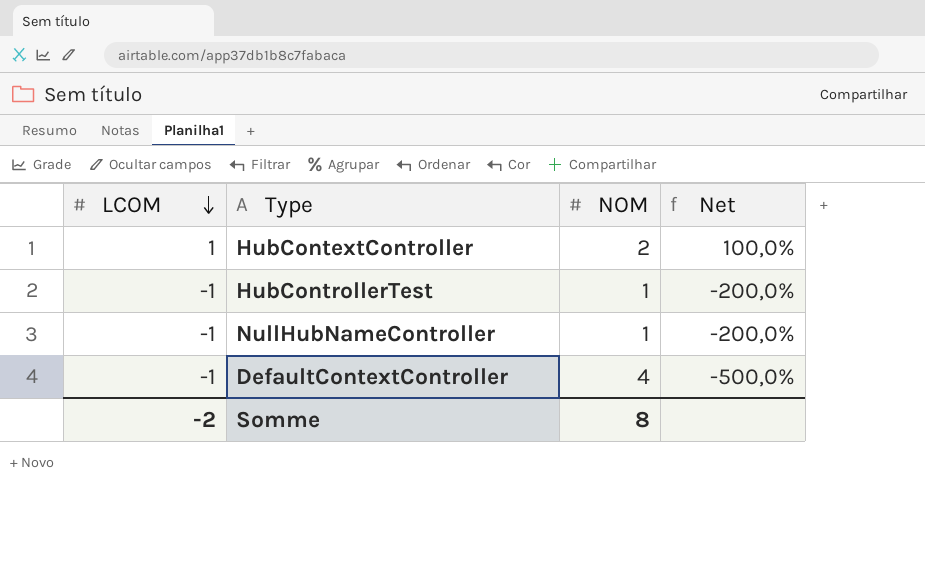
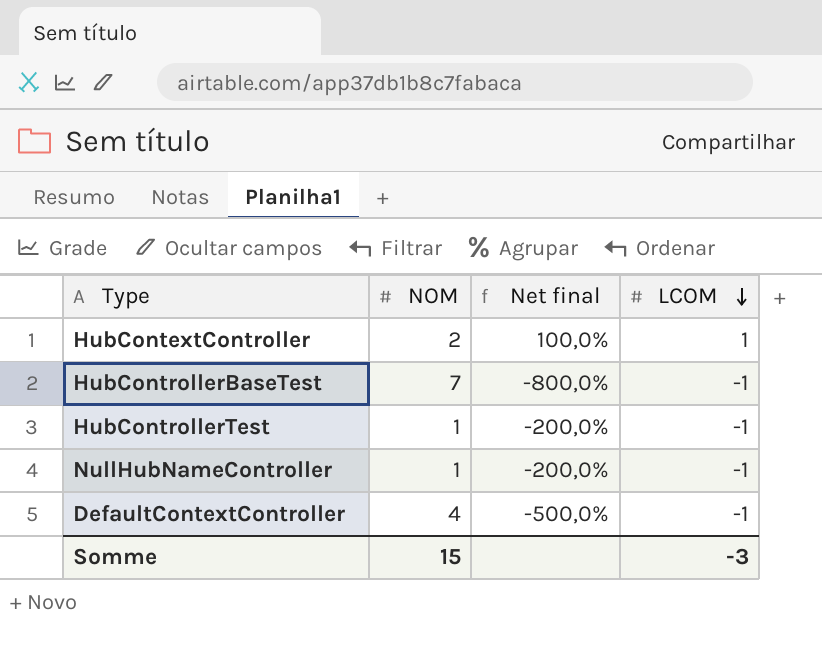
column name: Net -> Net final
column LCOM | position: 1 -> 4
row HubControllerBaseTest: none -> 7 | -800,0% | -1
Somme | NOM: 8 -> 15
Somme | LCOM: -2 -> -3

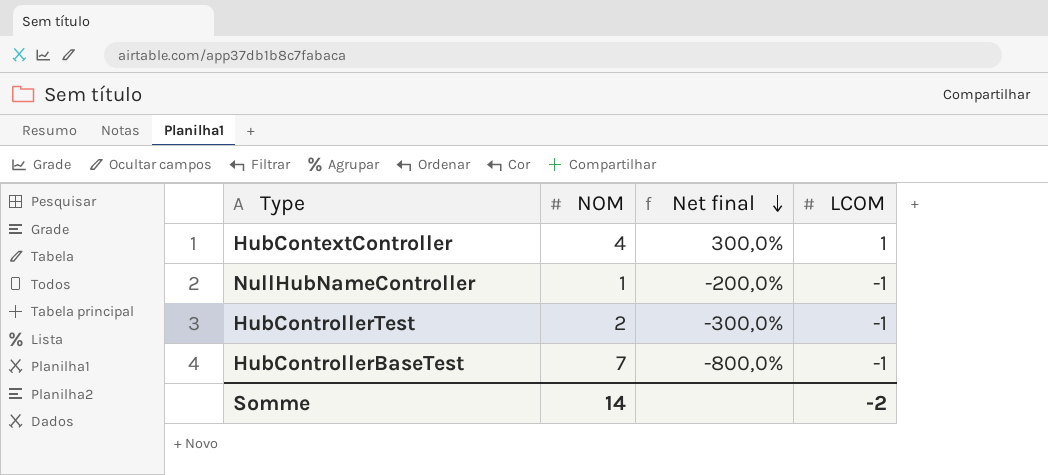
row order: LCOM descending -> Net final descending
row DefaultContextController: 4 | -500,0% | -1 -> none
HubContextController | NOM: 2 -> 4
HubContextController | Net final: 100,0% -> 300,0%
HubControllerTest | NOM: 1 -> 2
HubControllerTest | Net final: -200,0% -> -300,0%
Somme | NOM: 15 -> 14
Somme | LCOM: -3 -> -2

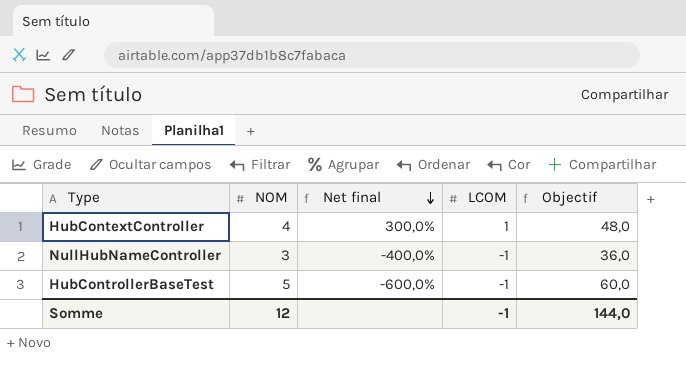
column Objectif | formula: none -> [NOM] * 12
row HubControllerTest: 2 | -300,0% | -1 -> none
NullHubNameController | NOM: 1 -> 3
NullHubNameController | Net final: -200,0% -> -400,0%
HubControllerBaseTest | NOM: 7 -> 5
HubControllerBaseTest | Net final: -800,0% -> -600,0%
Somme | NOM: 14 -> 12
Somme | LCOM: -2 -> -1

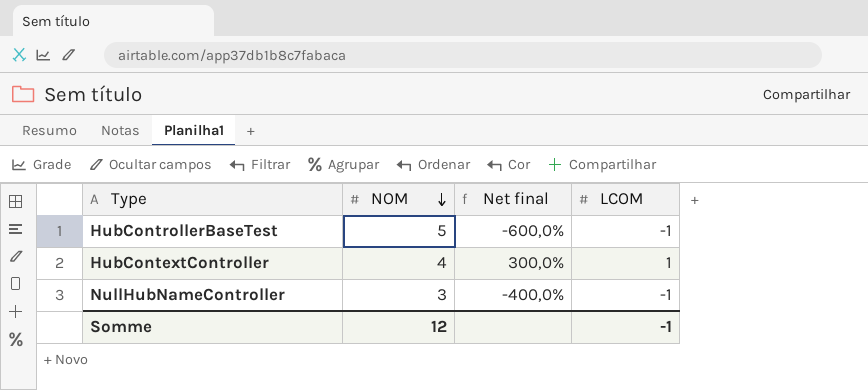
row order: Net final descending -> NOM descending
column Objectif | formula: [NOM] * 12 -> none

